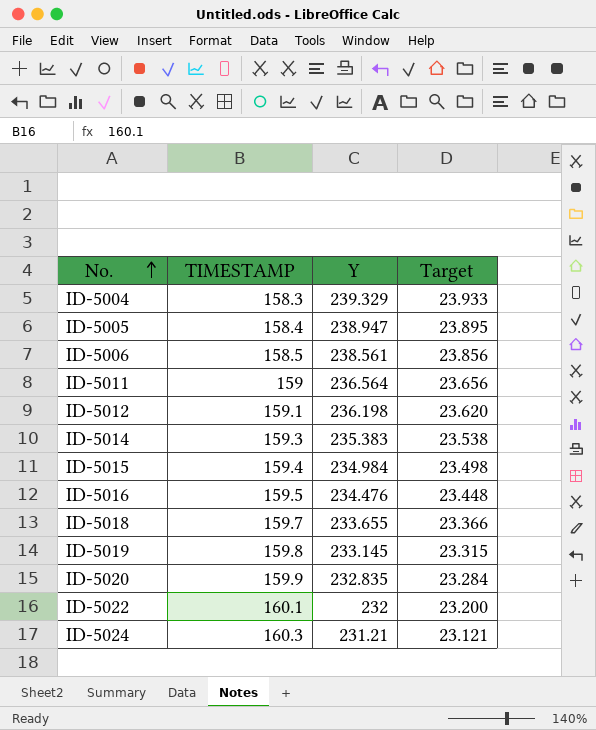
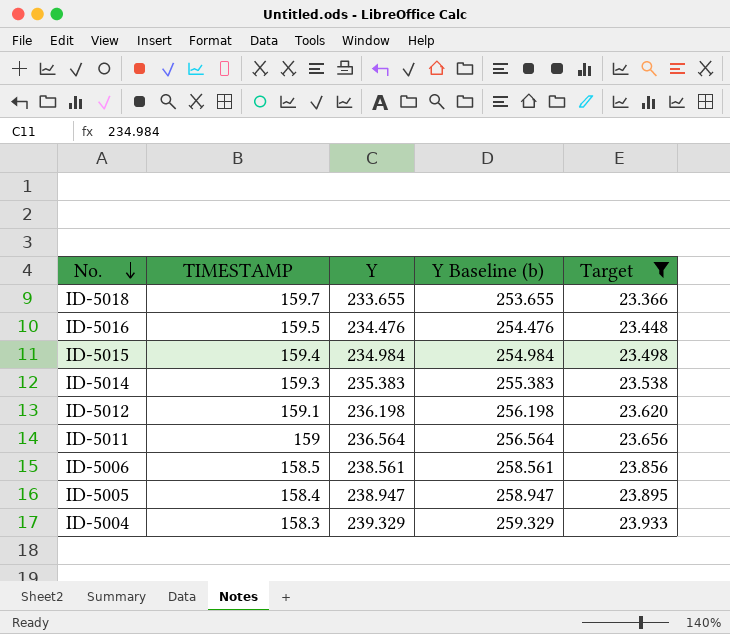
filter: none -> Target >= 23.366
row order: No. ascending -> No. descending
column Y Baseline (b) | formula: none -> [Y] + 20

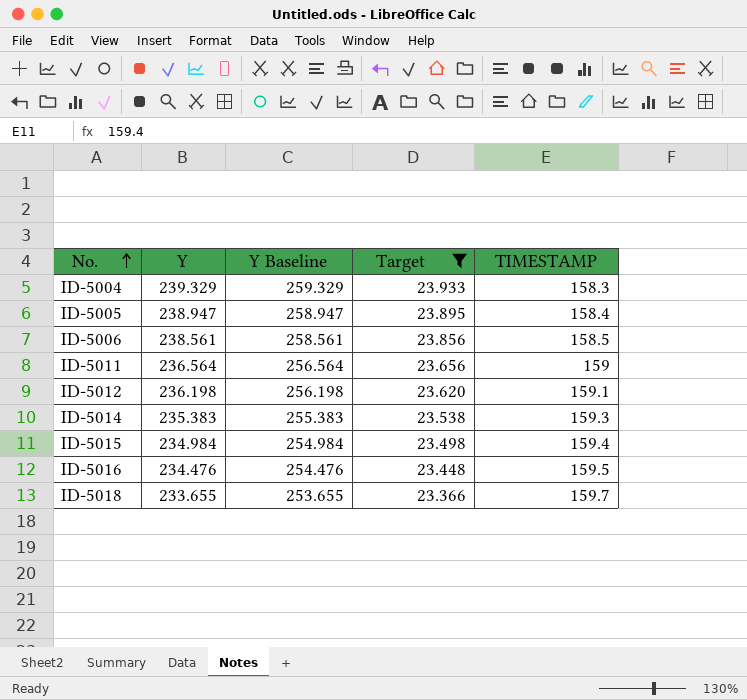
row order: No. descending -> No. ascending
column name: Y Baseline (b) -> Y Baseline
column TIMESTAMP | position: 2 -> 5

